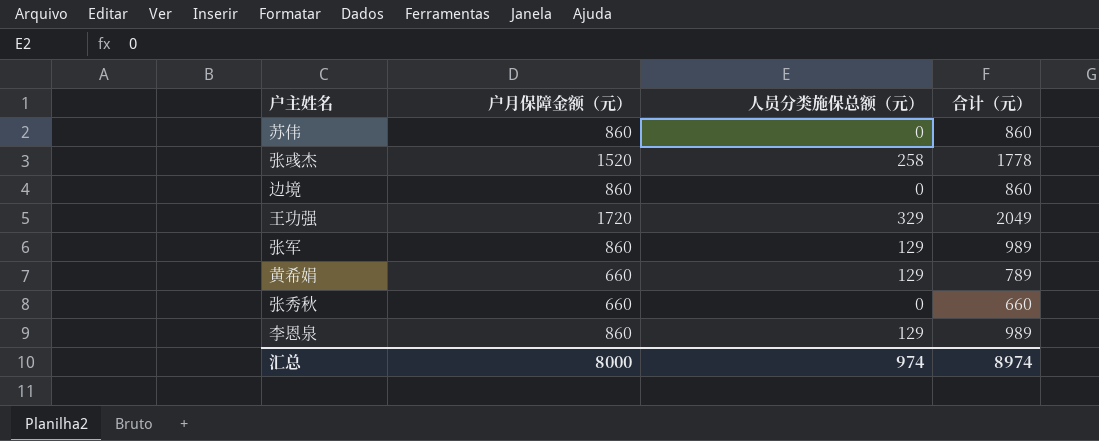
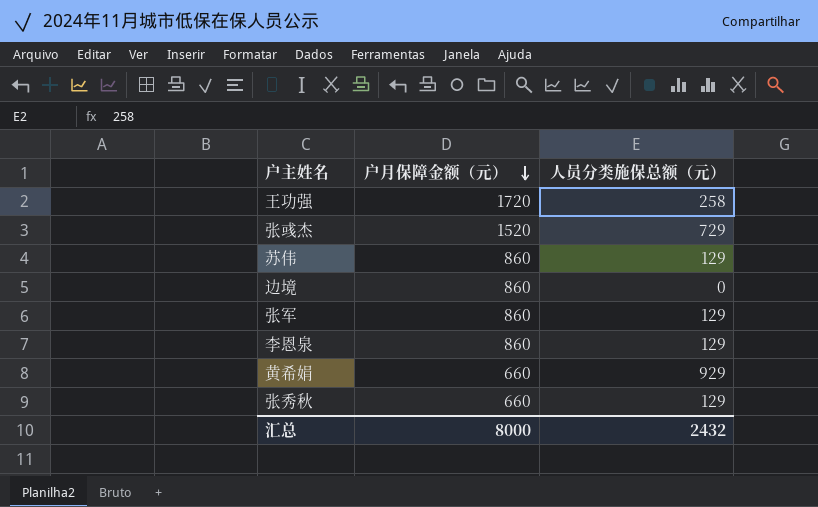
row order: none -> 户月保障金额（元） descending
column 合计（元） | formula: [户月保障金额（元）] + [人员分类施保总额（元）] -> none
王功强 | 人员分类施保总额（元）: 329 -> 258
张彧杰 | 人员分类施保总额（元）: 258 -> 729
苏伟 | 人员分类施保总额（元）: 0 -> 129
黄希娟 | 人员分类施保总额（元）: 129 -> 929
张秀秋 | 人员分类施保总额（元）: 0 -> 129
汇总 | 人员分类施保总额（元）: 974 -> 2432

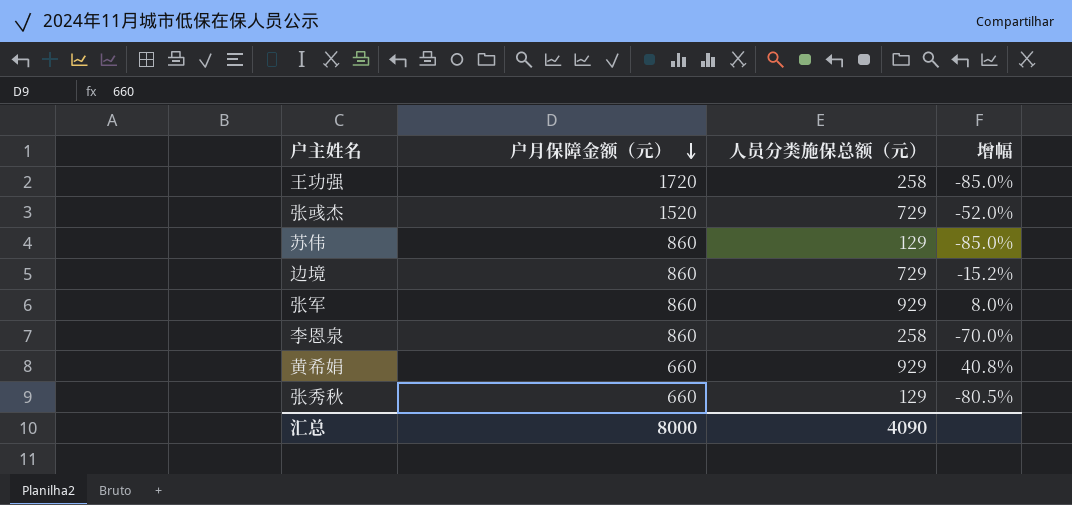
column 增幅 | formula: none -> ([人员分类施保总额（元）] - [户月保障金额（元）]) / [户月保障金额（元）]
边境 | 人员分类施保总额（元）: 0 -> 729
张军 | 人员分类施保总额（元）: 129 -> 929
李恩泉 | 人员分类施保总额（元）: 129 -> 258
汇总 | 人员分类施保总额（元）: 2432 -> 4090

